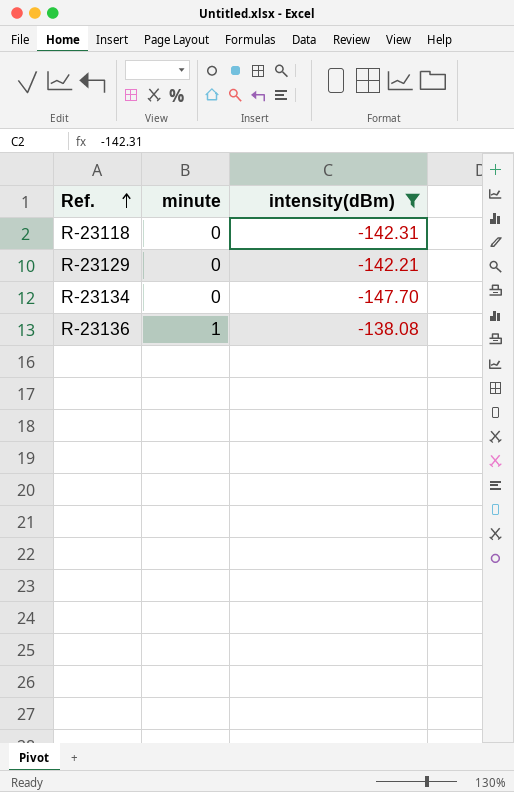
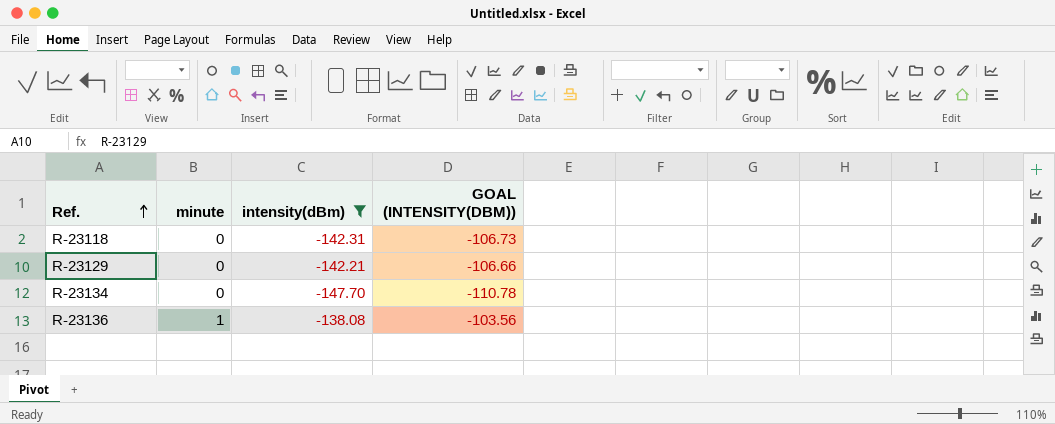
column GOAL (INTENSITY(DBM)) | formula: none -> [intensity(dBm)] * 0.75

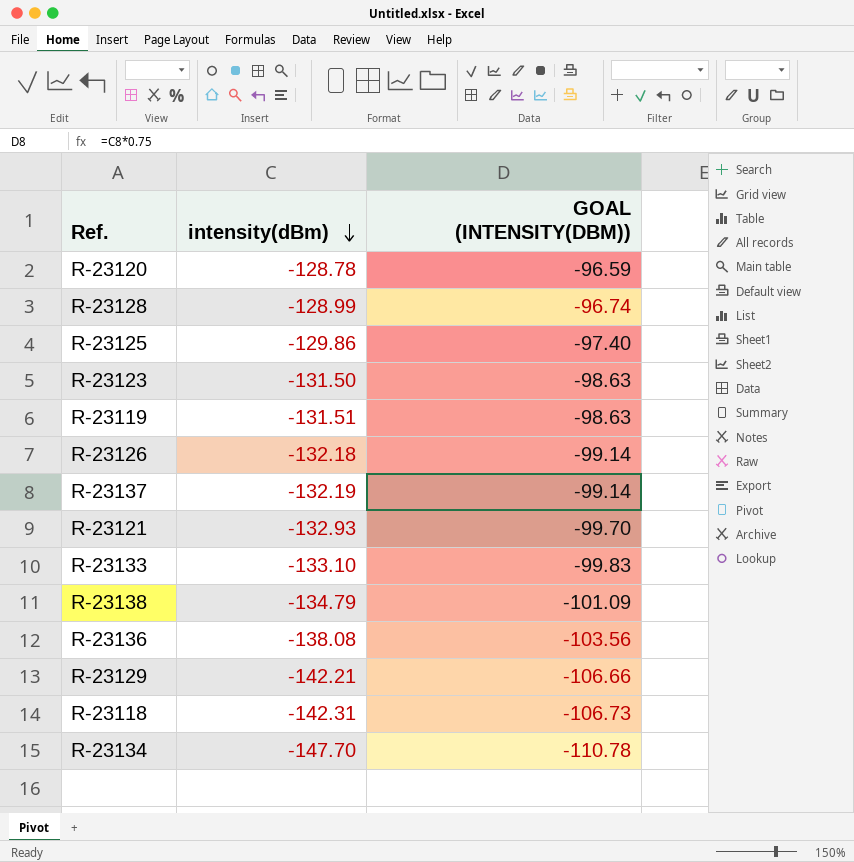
filter: intensity(dBm) <= -138.08 -> none
row order: Ref. ascending -> intensity(dBm) descending
column minute | position: 2 -> none

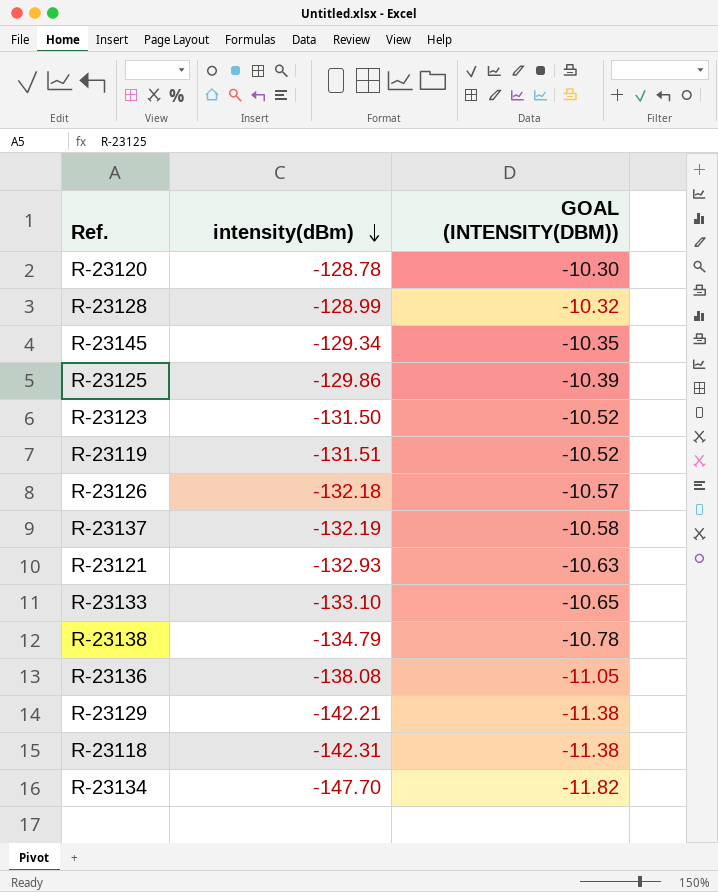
column GOAL (INTENSITY(DBM)) | formula: [intensity(dBm)] * 0.75 -> [intensity(dBm)] * 0.08
row R-23145: none -> -129.34 | -10.35

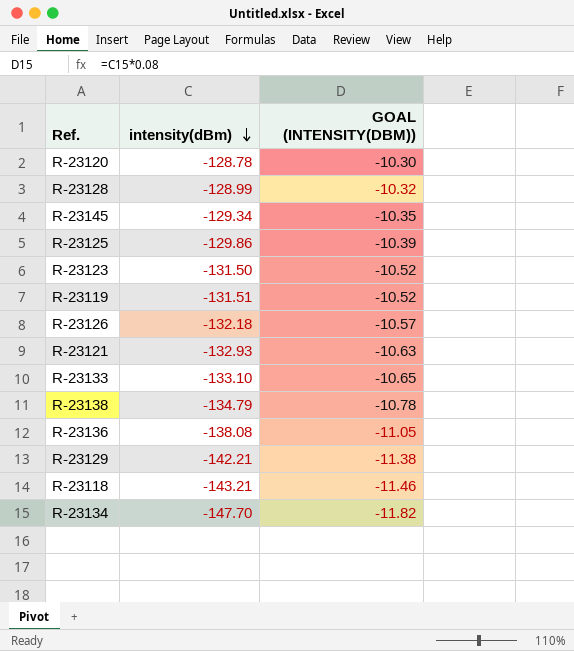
row R-23137: -132.19 | -10.58 -> none
R-23118 | intensity(dBm): -142.31 -> -143.21
R-23118 | GOAL (INTENSITY(DBM)): -11.38 -> -11.46

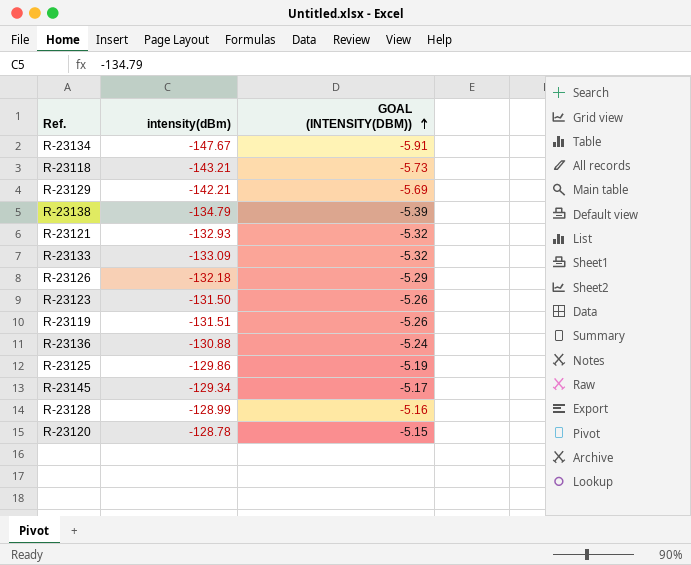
row order: intensity(dBm) descending -> GOAL (INTENSITY(DBM)) ascending
column GOAL (INTENSITY(DBM)) | formula: [intensity(dBm)] * 0.08 -> [intensity(dBm)] * 0.04
R-23134 | intensity(dBm): -147.70 -> -147.67
R-23133 | intensity(dBm): -133.10 -> -133.09
R-23136 | intensity(dBm): -138.08 -> -130.88

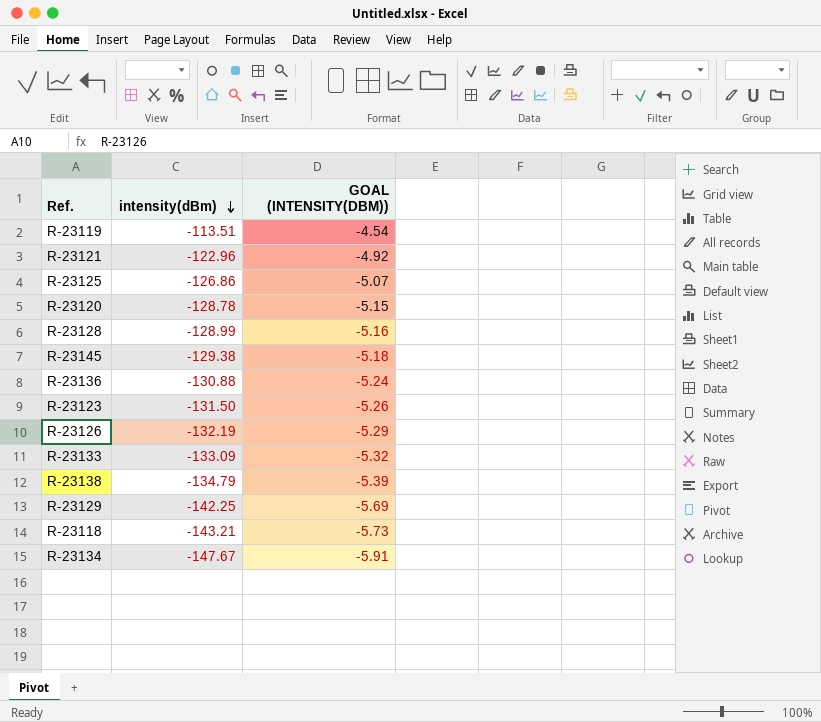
row order: GOAL (INTENSITY(DBM)) ascending -> intensity(dBm) descending
R-23119 | intensity(dBm): -131.51 -> -113.51
R-23119 | GOAL (INTENSITY(DBM)): -5.26 -> -4.54
R-23121 | intensity(dBm): -132.93 -> -122.96
R-23121 | GOAL (INTENSITY(DBM)): -5.32 -> -4.92
R-23125 | intensity(dBm): -129.86 -> -126.86
R-23125 | GOAL (INTENSITY(DBM)): -5.19 -> -5.07
R-23145 | intensity(dBm): -129.34 -> -129.38
R-23145 | GOAL (INTENSITY(DBM)): -5.17 -> -5.18
R-23126 | intensity(dBm): -132.18 -> -132.19
R-23129 | intensity(dBm): -142.21 -> -142.25

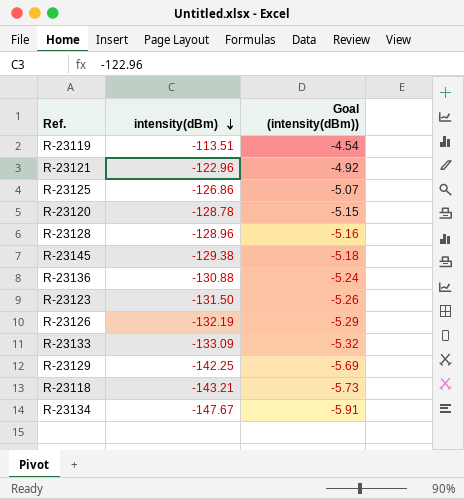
column name: GOAL (INTENSITY(DBM)) -> Goal (intensity(dBm))
row R-23138: -134.79 | -5.39 -> none
R-23128 | intensity(dBm): -128.99 -> -128.96

